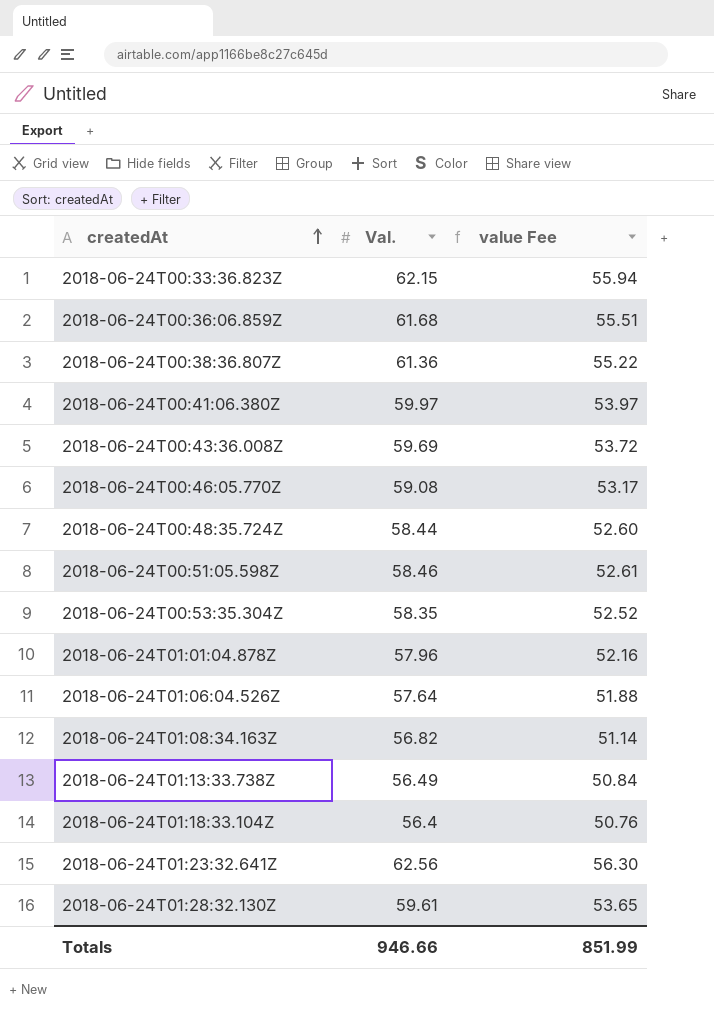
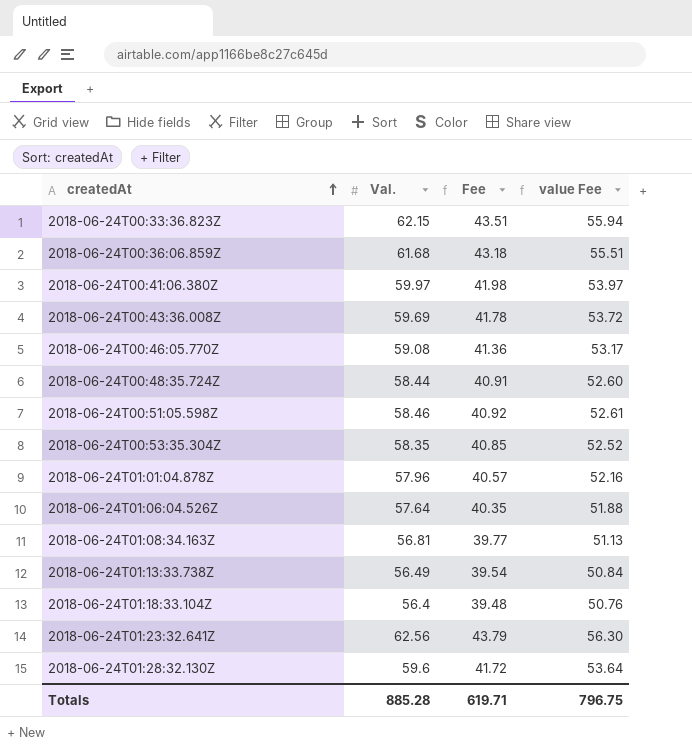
column Fee | formula: none -> [Val.] * 0.7
row 2018-06-24T00:38:36.807Z: 61.36 | 55.22 -> none
2018-06-24T01:08:34.163Z | Val.: 56.82 -> 56.81
2018-06-24T01:08:34.163Z | value Fee: 51.14 -> 51.13
2018-06-24T01:28:32.130Z | Val.: 59.61 -> 59.6
2018-06-24T01:28:32.130Z | value Fee: 53.65 -> 53.64
Totals | Val.: 946.66 -> 885.28
Totals | value Fee: 851.99 -> 796.75

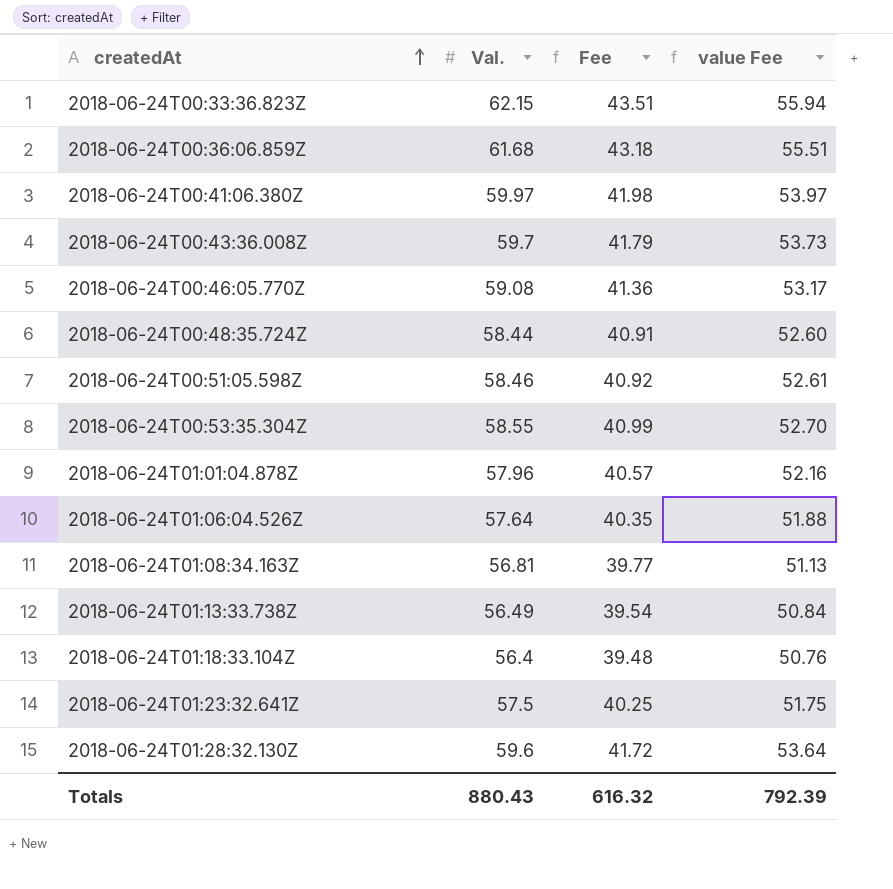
2018-06-24T00:43:36.008Z | Val.: 59.69 -> 59.7
2018-06-24T00:43:36.008Z | Fee: 41.78 -> 41.79
2018-06-24T00:43:36.008Z | value Fee: 53.72 -> 53.73
2018-06-24T00:53:35.304Z | Val.: 58.35 -> 58.55
2018-06-24T00:53:35.304Z | Fee: 40.85 -> 40.99
2018-06-24T00:53:35.304Z | value Fee: 52.52 -> 52.70
2018-06-24T01:23:32.641Z | Val.: 62.56 -> 57.5
2018-06-24T01:23:32.641Z | Fee: 43.79 -> 40.25
2018-06-24T01:23:32.641Z | value Fee: 56.30 -> 51.75
Totals | Val.: 885.28 -> 880.43
Totals | Fee: 619.71 -> 616.32
Totals | value Fee: 796.75 -> 792.39

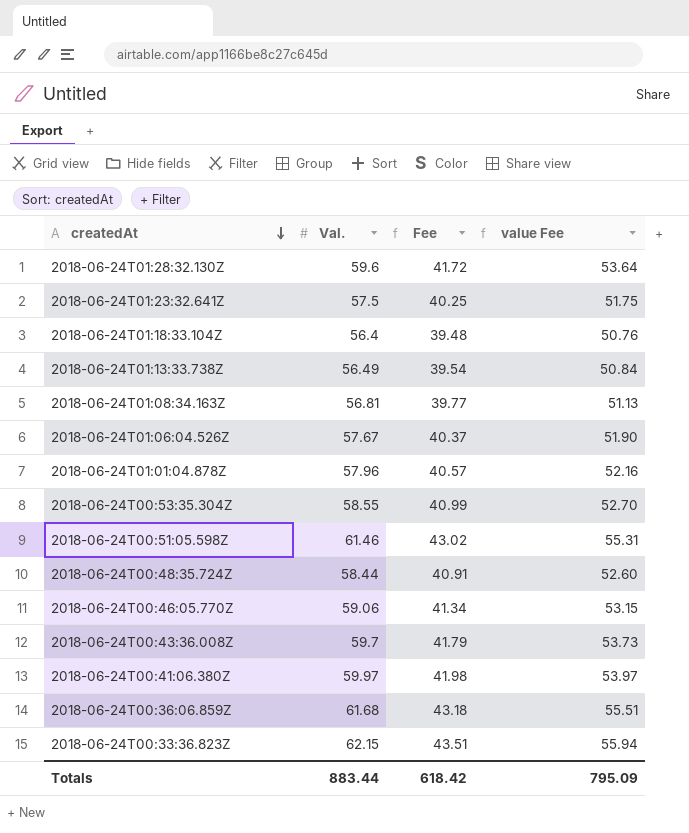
row order: createdAt ascending -> createdAt descending
2018-06-24T01:06:04.526Z | Val.: 57.64 -> 57.67
2018-06-24T01:06:04.526Z | Fee: 40.35 -> 40.37
2018-06-24T01:06:04.526Z | value Fee: 51.88 -> 51.90
2018-06-24T00:51:05.598Z | Val.: 58.46 -> 61.46
2018-06-24T00:51:05.598Z | Fee: 40.92 -> 43.02
2018-06-24T00:51:05.598Z | value Fee: 52.61 -> 55.31
2018-06-24T00:46:05.770Z | Val.: 59.08 -> 59.06
2018-06-24T00:46:05.770Z | Fee: 41.36 -> 41.34
2018-06-24T00:46:05.770Z | value Fee: 53.17 -> 53.15
Totals | Val.: 880.43 -> 883.44
Totals | Fee: 616.32 -> 618.42
Totals | value Fee: 792.39 -> 795.09

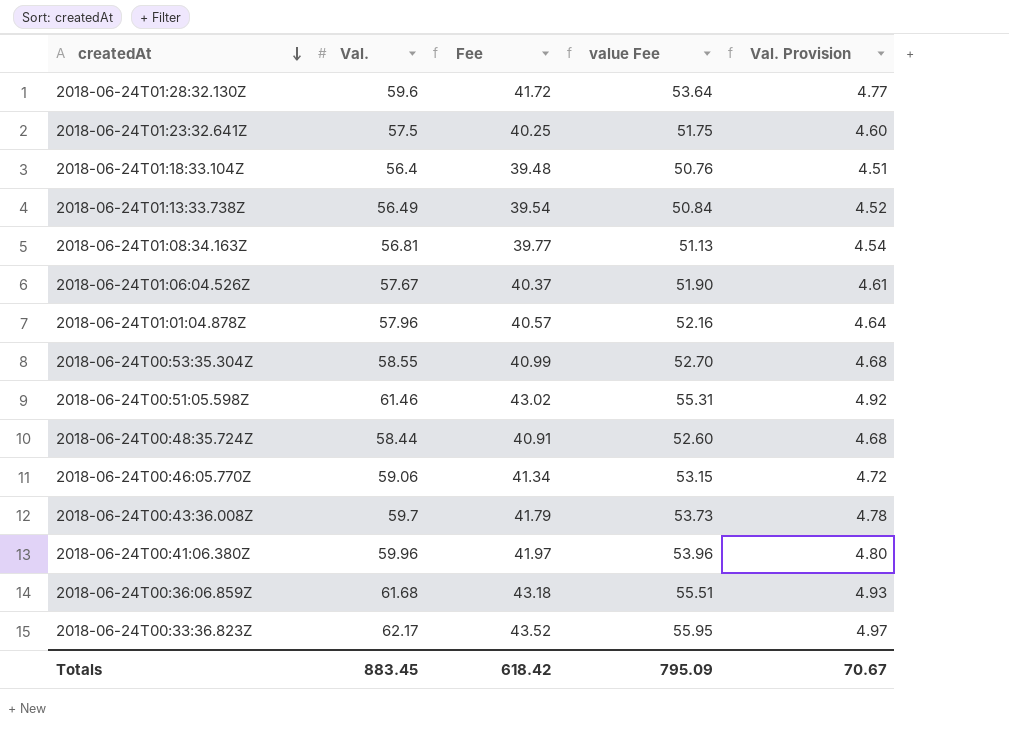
column Val. Provision | formula: none -> [Val.] * 0.08
2018-06-24T00:41:06.380Z | Val.: 59.97 -> 59.96
2018-06-24T00:41:06.380Z | Fee: 41.98 -> 41.97
2018-06-24T00:41:06.380Z | value Fee: 53.97 -> 53.96
2018-06-24T00:33:36.823Z | Val.: 62.15 -> 62.17
2018-06-24T00:33:36.823Z | Fee: 43.51 -> 43.52
2018-06-24T00:33:36.823Z | value Fee: 55.94 -> 55.95
Totals | Val.: 883.44 -> 883.45

